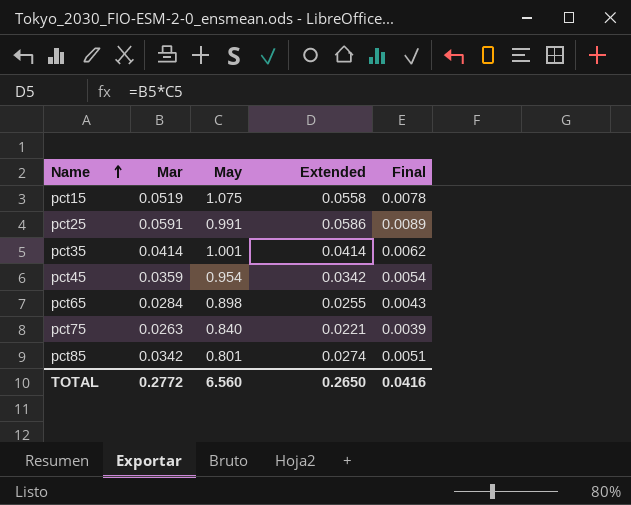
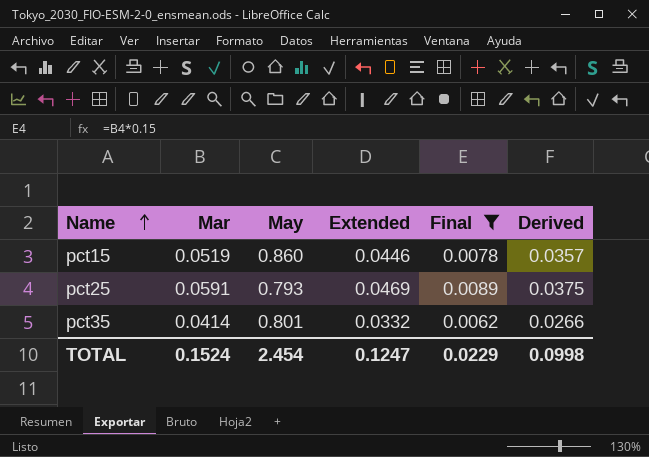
filter: none -> Final >= 0.0062
column Derived | formula: none -> [Extended] * 0.8
pct15 | May: 1.075 -> 0.860
pct15 | Extended: 0.0558 -> 0.0446
pct25 | May: 0.991 -> 0.793
pct25 | Extended: 0.0586 -> 0.0469
pct35 | May: 1.001 -> 0.801
pct35 | Extended: 0.0414 -> 0.0332
TOTAL | Mar: 0.2772 -> 0.1524
TOTAL | May: 6.560 -> 2.454
TOTAL | Extended: 0.2650 -> 0.1247
TOTAL | Final: 0.0416 -> 0.0229

